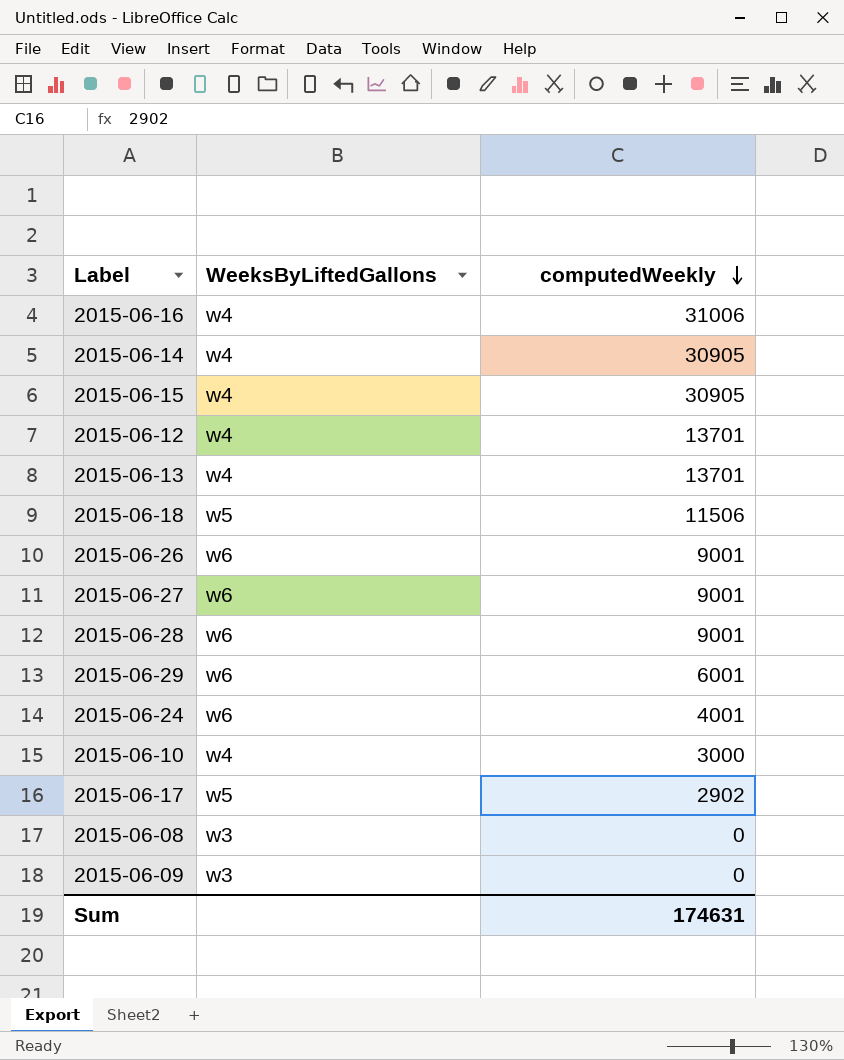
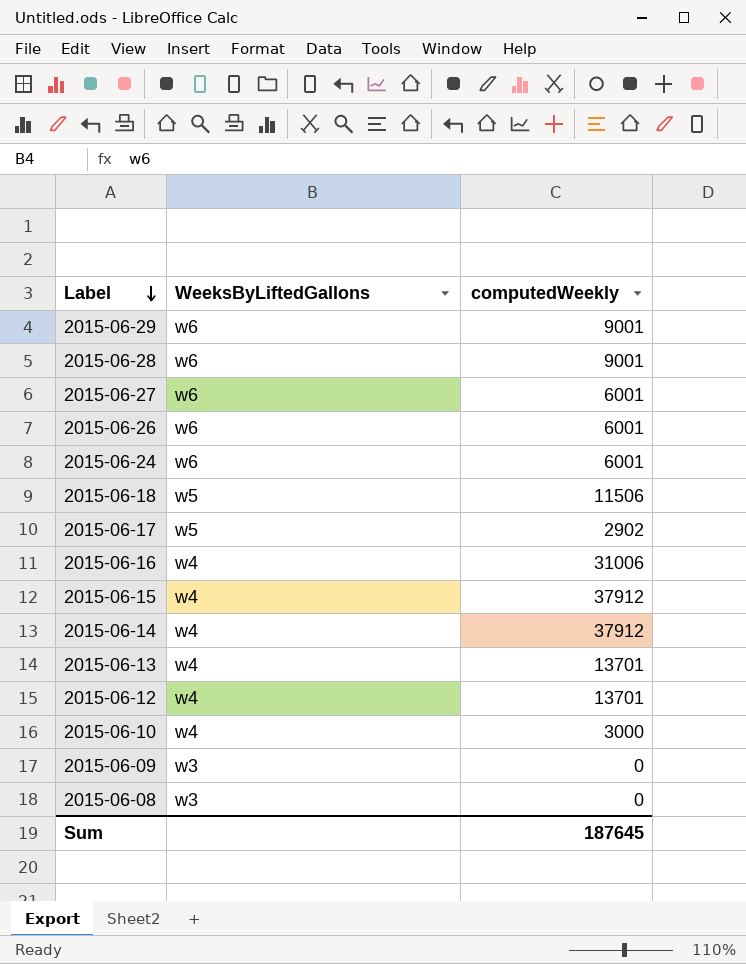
row order: computedWeekly descending -> Label descending
2015-06-29 | computedWeekly: 6001 -> 9001
2015-06-27 | computedWeekly: 9001 -> 6001
2015-06-26 | computedWeekly: 9001 -> 6001
2015-06-24 | computedWeekly: 4001 -> 6001
2015-06-15 | computedWeekly: 30905 -> 37912
2015-06-14 | computedWeekly: 30905 -> 37912
Sum | computedWeekly: 174631 -> 187645

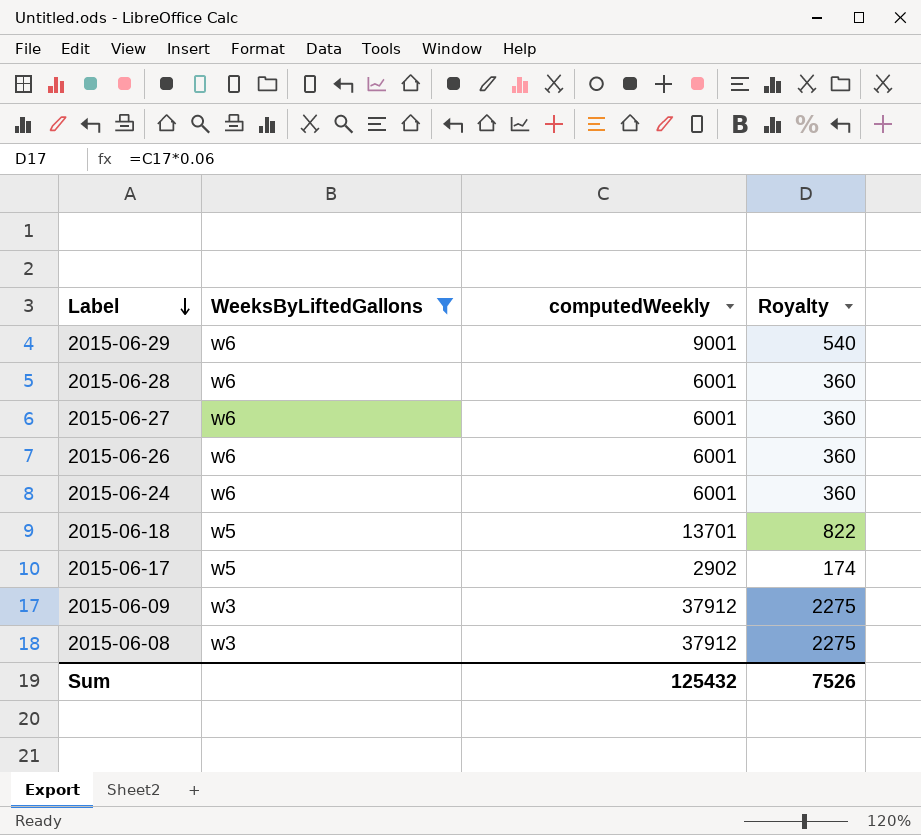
filter: none -> WeeksByLiftedGallons != w4
column Royalty | formula: none -> [computedWeekly] * 0.06
2015-06-28 | computedWeekly: 9001 -> 6001
2015-06-18 | computedWeekly: 11506 -> 13701
2015-06-09 | computedWeekly: 0 -> 37912
2015-06-08 | computedWeekly: 0 -> 37912
Sum | computedWeekly: 187645 -> 125432

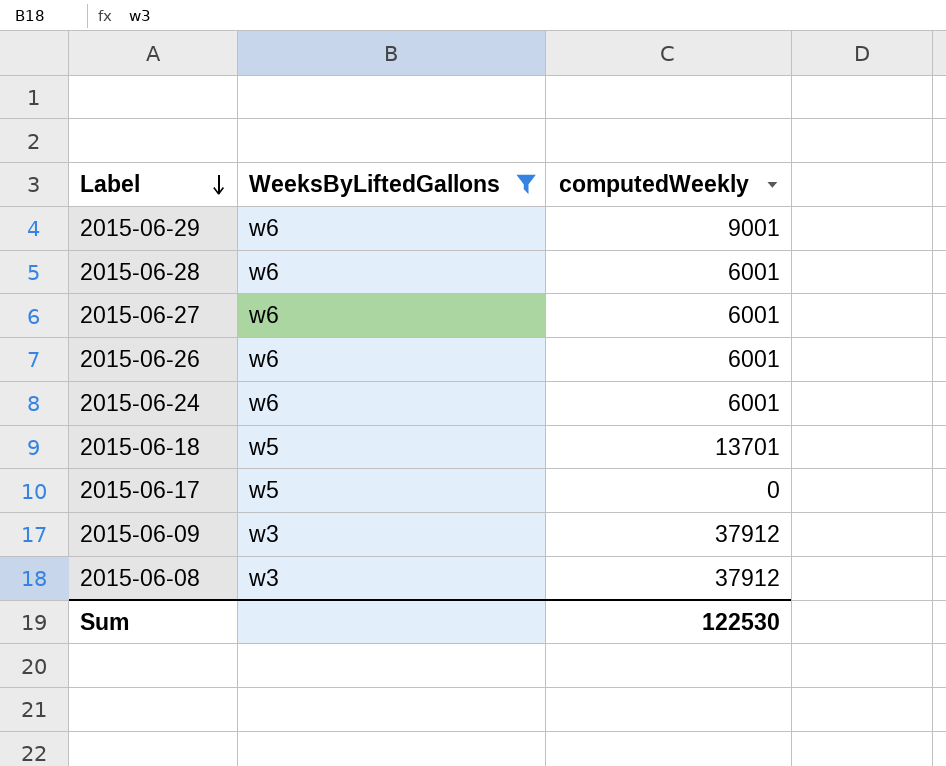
column Royalty | formula: [computedWeekly] * 0.06 -> none
2015-06-17 | computedWeekly: 2902 -> 0
Sum | computedWeekly: 125432 -> 122530

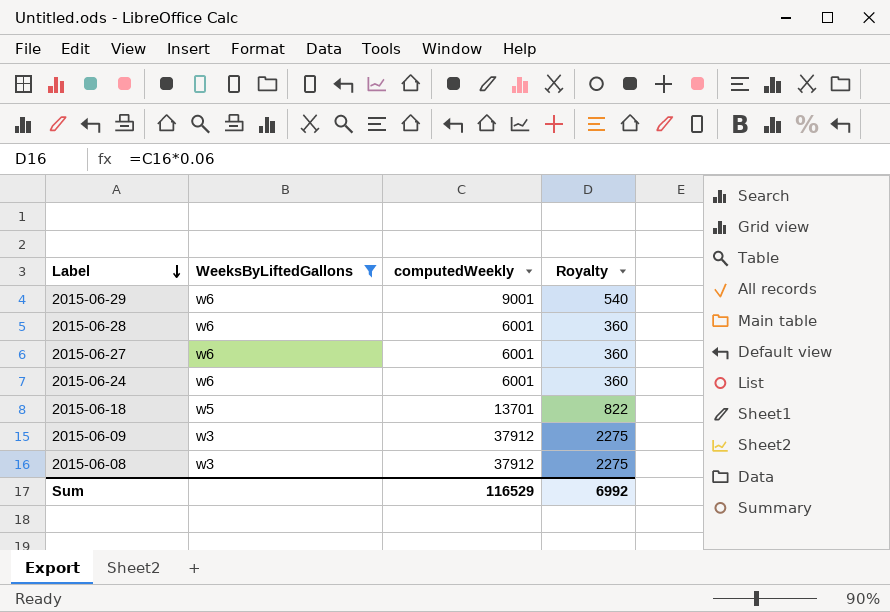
column Royalty | formula: none -> [computedWeekly] * 0.06
row 2015-06-26: w6 | 6001 -> none
row 2015-06-17: w5 | 0 -> none
Sum | computedWeekly: 122530 -> 116529

